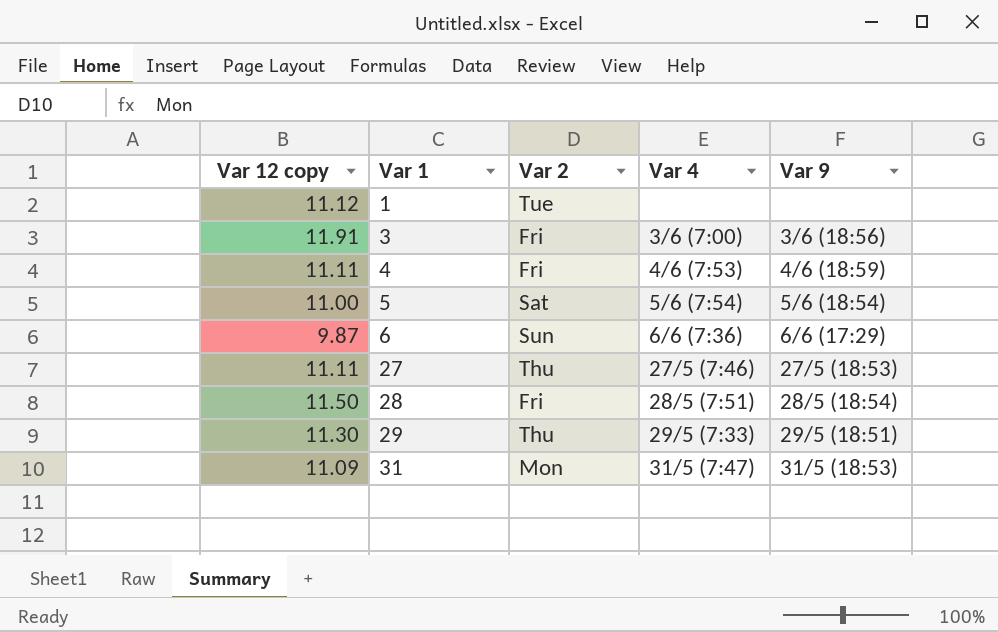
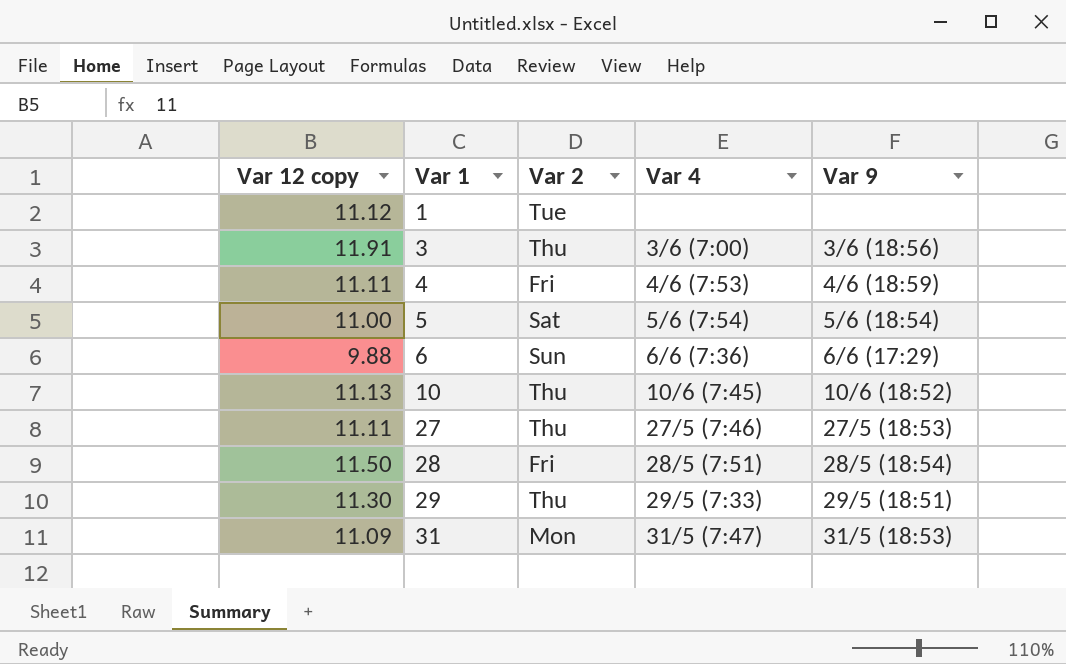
3 | Var 2: Fri -> Thu
6 | Var 12 copy: 9.87 -> 9.88
row 10: none -> 11.13 | Thu | 10/6 (7:45) | 10/6 (18:52)

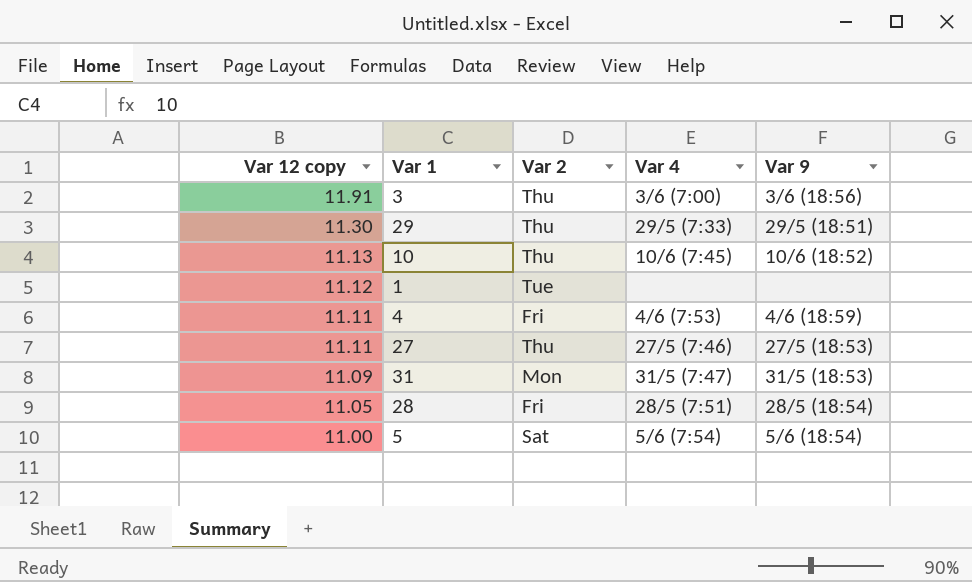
row order: Var 1 ascending -> Var 12 copy descending
row 6: 9.88 | Sun | 6/6 (7:36) | 6/6 (17:29) -> none
28 | Var 12 copy: 11.50 -> 11.05

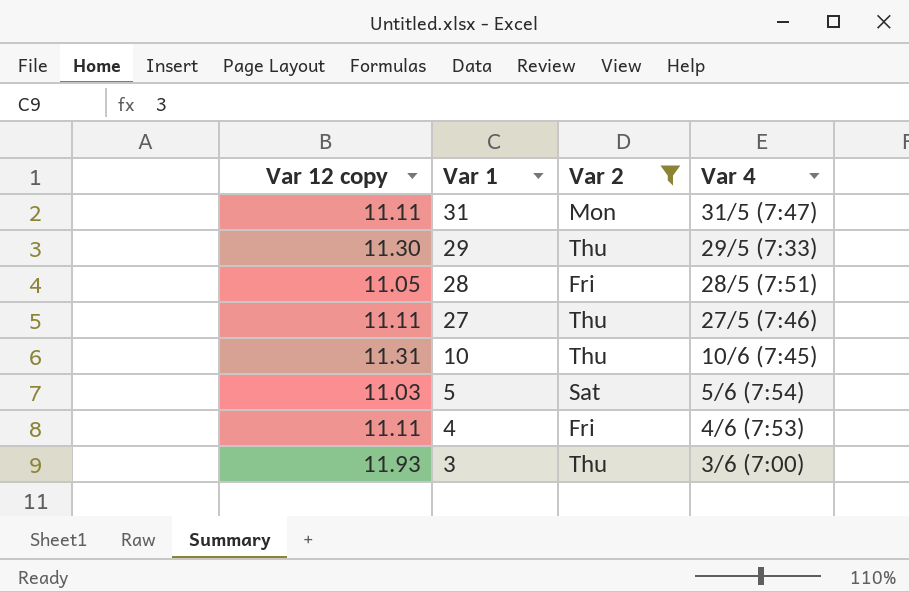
filter: none -> Var 2 != Tue
row order: Var 12 copy descending -> Var 1 descending
column Var 9 | position: 5 -> none
31 | Var 12 copy: 11.09 -> 11.11
10 | Var 12 copy: 11.13 -> 11.31
5 | Var 12 copy: 11.00 -> 11.03
3 | Var 12 copy: 11.91 -> 11.93

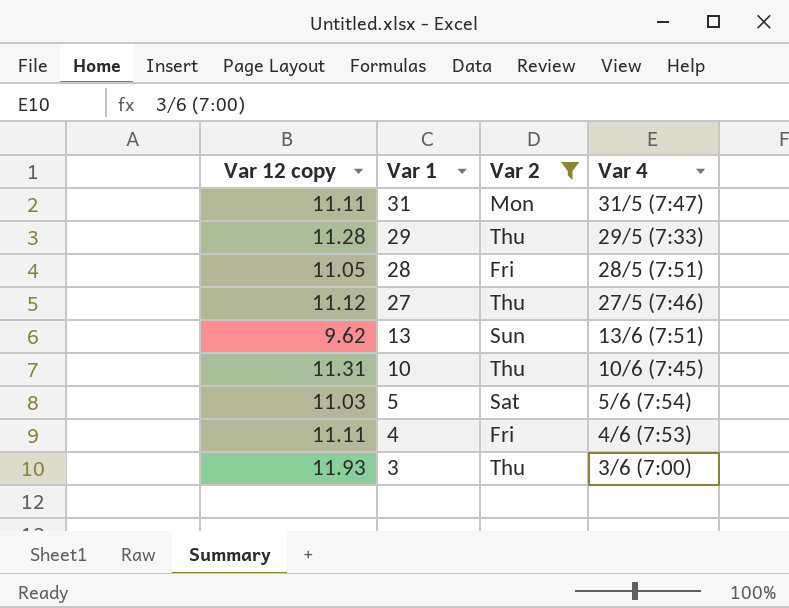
29 | Var 12 copy: 11.30 -> 11.28
27 | Var 12 copy: 11.11 -> 11.12
row 13: none -> 9.62 | Sun | 13/6 (7:51)

